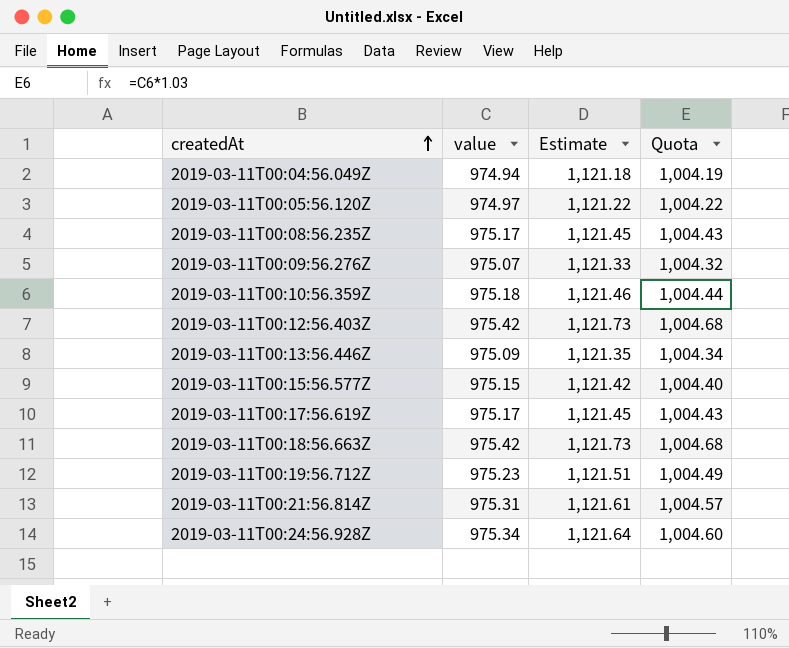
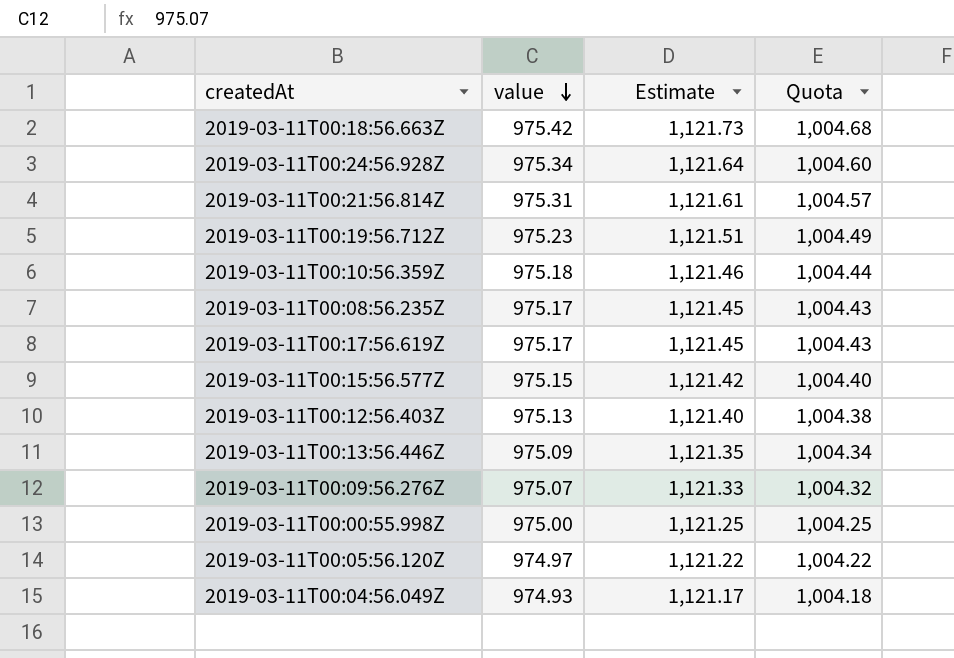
row order: createdAt ascending -> value descending
2019-03-11T00:12:56.403Z | value: 975.42 -> 975.13
2019-03-11T00:12:56.403Z | Estimate: 1,121.73 -> 1,121.40
2019-03-11T00:12:56.403Z | Quota: 1,004.68 -> 1,004.38
row 2019-03-11T00:00:55.998Z: none -> 975.00 | 1,121.25 | 1,004.25
2019-03-11T00:04:56.049Z | value: 974.94 -> 974.93
2019-03-11T00:04:56.049Z | Estimate: 1,121.18 -> 1,121.17
2019-03-11T00:04:56.049Z | Quota: 1,004.19 -> 1,004.18

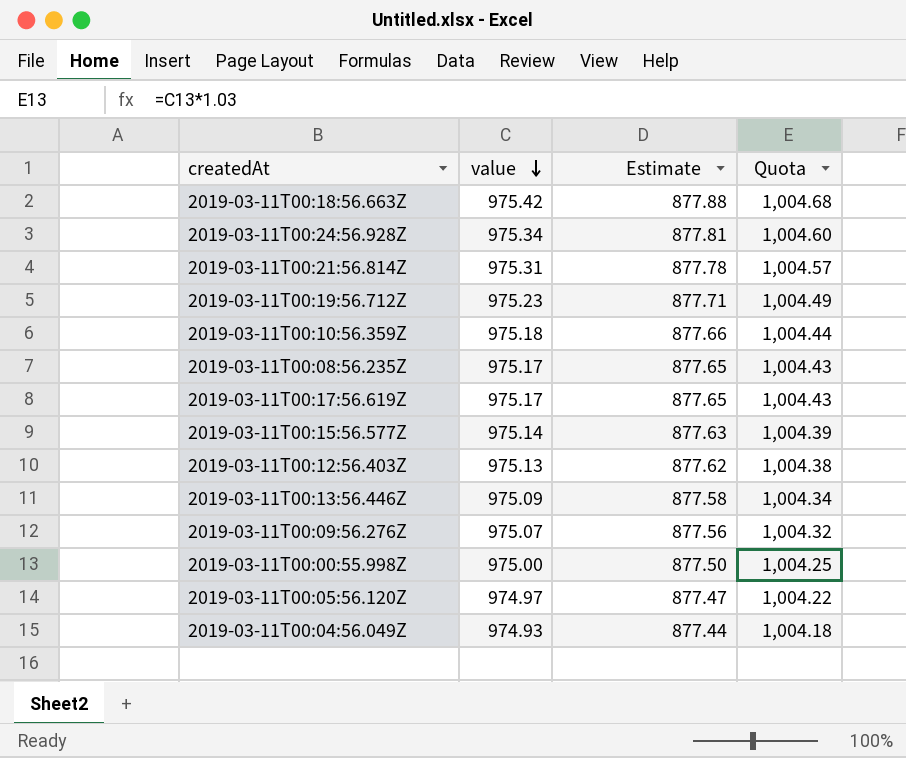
column Estimate | formula: [value] * 1.15 -> [value] * 0.9
2019-03-11T00:15:56.577Z | value: 975.15 -> 975.14
2019-03-11T00:15:56.577Z | Quota: 1,004.40 -> 1,004.39

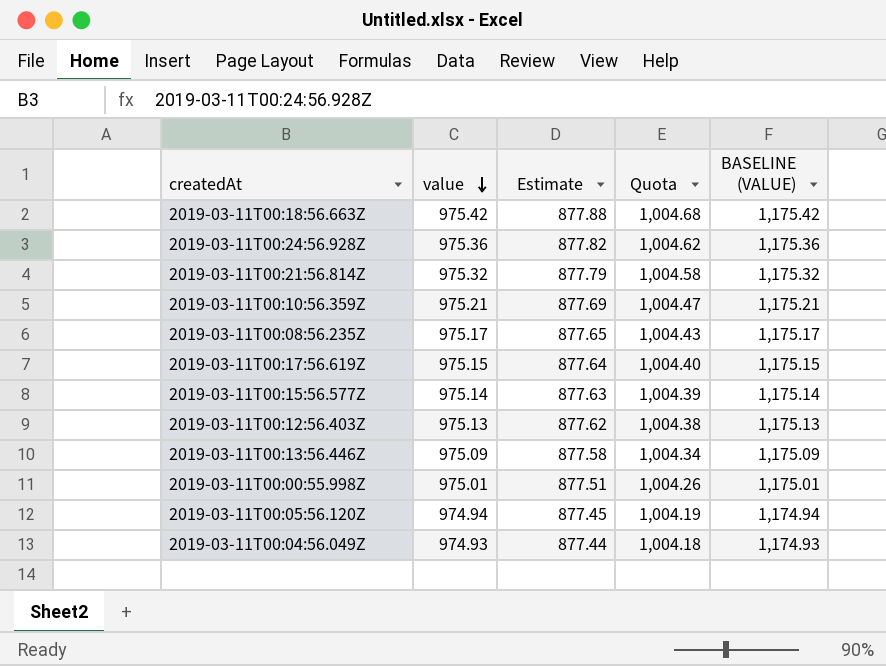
column BASELINE (VALUE) | formula: none -> [value] + 200
row 2019-03-11T00:19:56.712Z: 975.23 | 877.71 | 1,004.49 -> none
row 2019-03-11T00:09:56.276Z: 975.07 | 877.56 | 1,004.32 -> none
2019-03-11T00:24:56.928Z | value: 975.34 -> 975.36
2019-03-11T00:24:56.928Z | Estimate: 877.81 -> 877.82
2019-03-11T00:24:56.928Z | Quota: 1,004.60 -> 1,004.62
2019-03-11T00:21:56.814Z | value: 975.31 -> 975.32
2019-03-11T00:21:56.814Z | Estimate: 877.78 -> 877.79
2019-03-11T00:21:56.814Z | Quota: 1,004.57 -> 1,004.58
2019-03-11T00:10:56.359Z | value: 975.18 -> 975.21
2019-03-11T00:10:56.359Z | Estimate: 877.66 -> 877.69
2019-03-11T00:10:56.359Z | Quota: 1,004.44 -> 1,004.47
2019-03-11T00:17:56.619Z | value: 975.17 -> 975.15
2019-03-11T00:17:56.619Z | Estimate: 877.65 -> 877.64
2019-03-11T00:17:56.619Z | Quota: 1,004.43 -> 1,004.40
2019-03-11T00:00:55.998Z | value: 975.00 -> 975.01
2019-03-11T00:00:55.998Z | Estimate: 877.50 -> 877.51
2019-03-11T00:00:55.998Z | Quota: 1,004.25 -> 1,004.26
2019-03-11T00:05:56.120Z | value: 974.97 -> 974.94
2019-03-11T00:05:56.120Z | Estimate: 877.47 -> 877.45
2019-03-11T00:05:56.120Z | Quota: 1,004.22 -> 1,004.19

